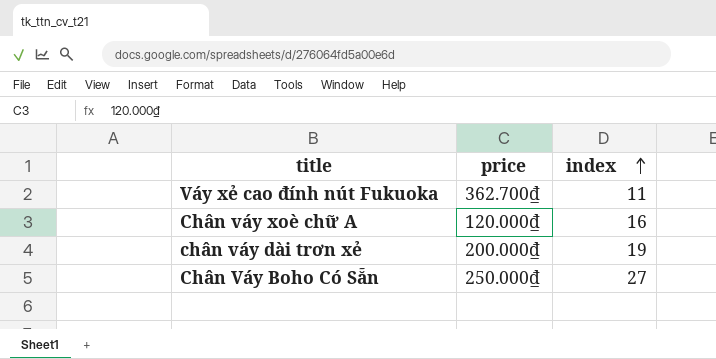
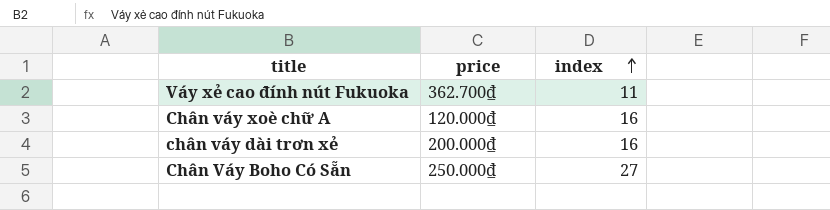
chân váy dài trơn xẻ | index: 19 -> 16

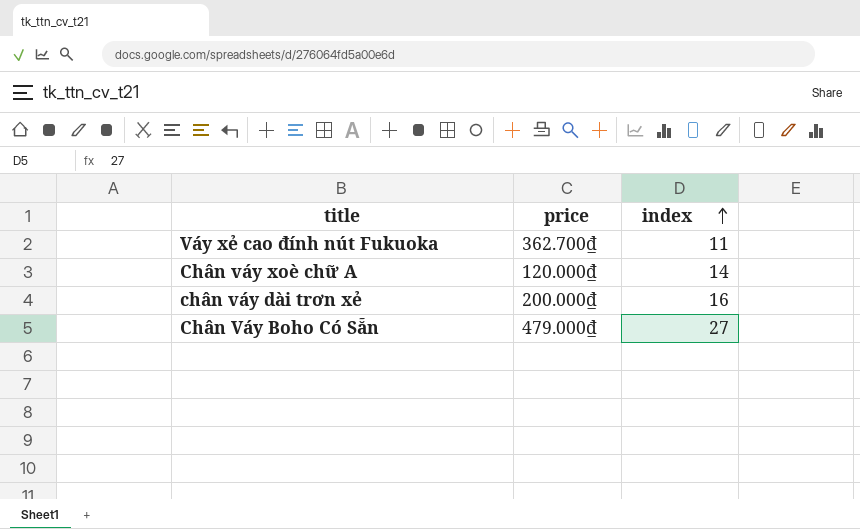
Chân váy xoè chữ A | index: 16 -> 14
Chân Váy Boho Có Sẵn | price: 250.000₫ -> 479.000₫

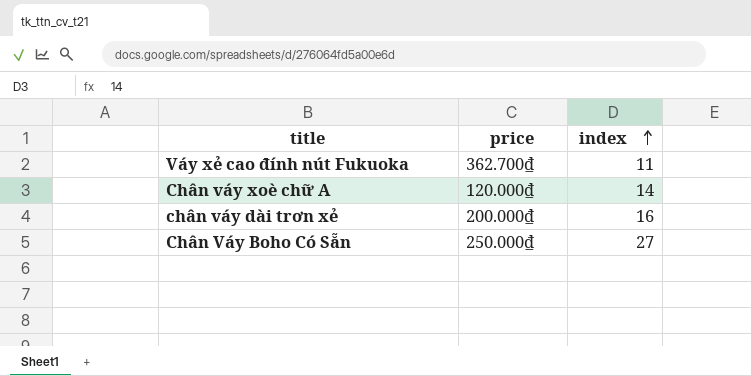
Chân Váy Boho Có Sẵn | price: 479.000₫ -> 250.000₫

